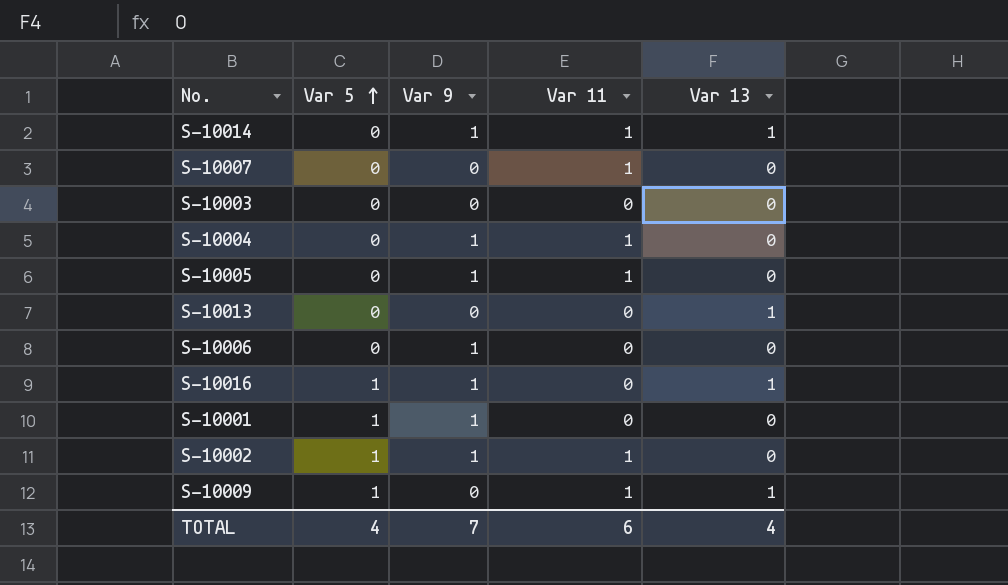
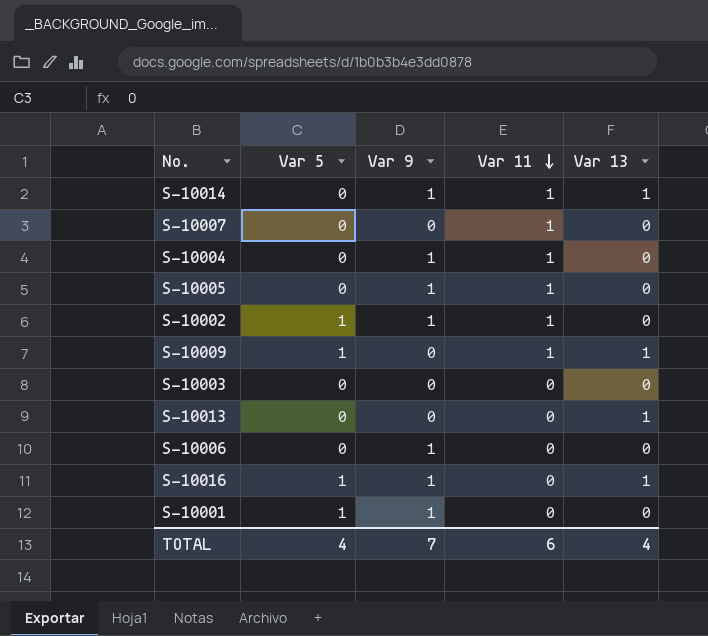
row order: Var 5 ascending -> Var 11 descending

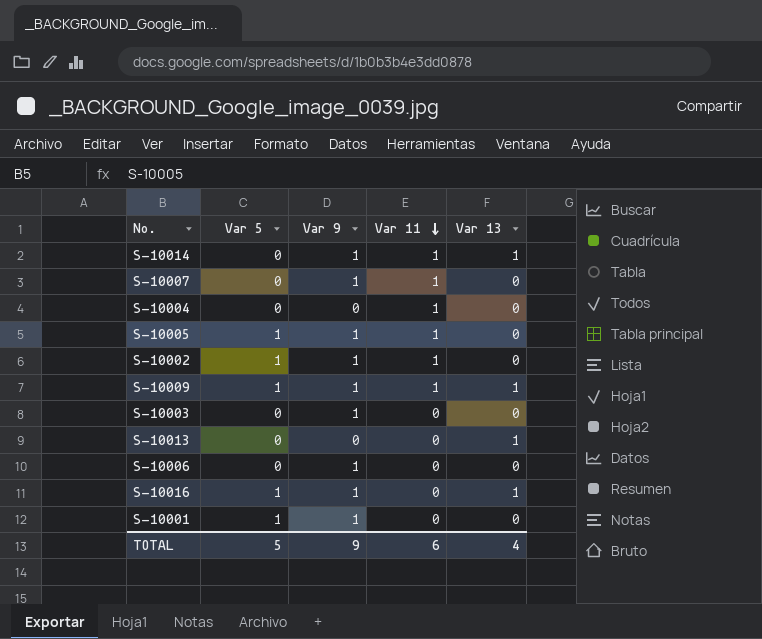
S-10007 | Var 9: 0 -> 1
S-10004 | Var 9: 1 -> 0
S-10005 | Var 5: 0 -> 1
S-10009 | Var 9: 0 -> 1
S-10003 | Var 9: 0 -> 1
TOTAL | Var 5: 4 -> 5
TOTAL | Var 9: 7 -> 9

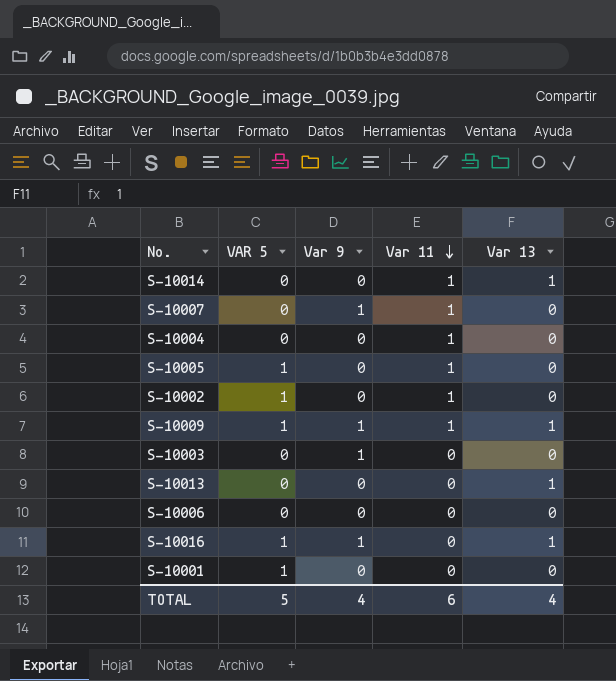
column name: Var 5 -> VAR 5
S-10014 | Var 9: 1 -> 0
S-10005 | Var 9: 1 -> 0
S-10002 | Var 9: 1 -> 0
S-10006 | Var 9: 1 -> 0
S-10001 | Var 9: 1 -> 0
TOTAL | Var 9: 9 -> 4

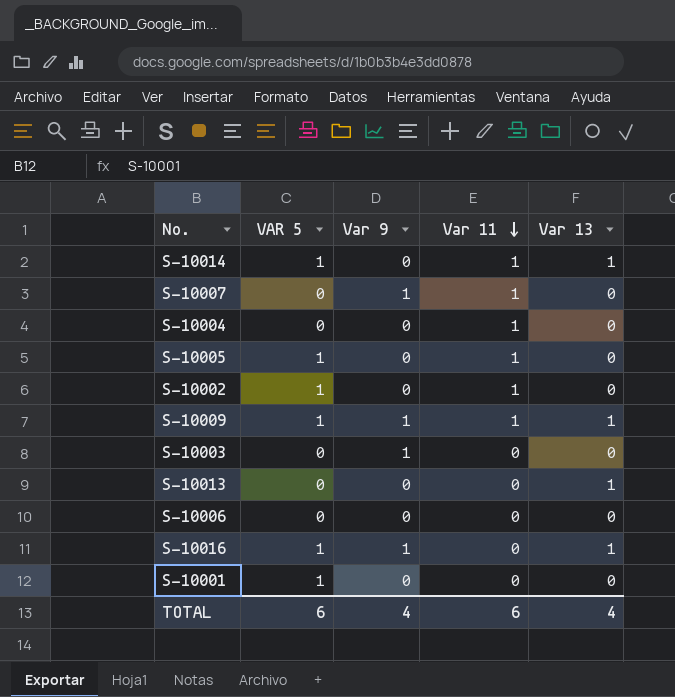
S-10014 | VAR 5: 0 -> 1
TOTAL | VAR 5: 5 -> 6

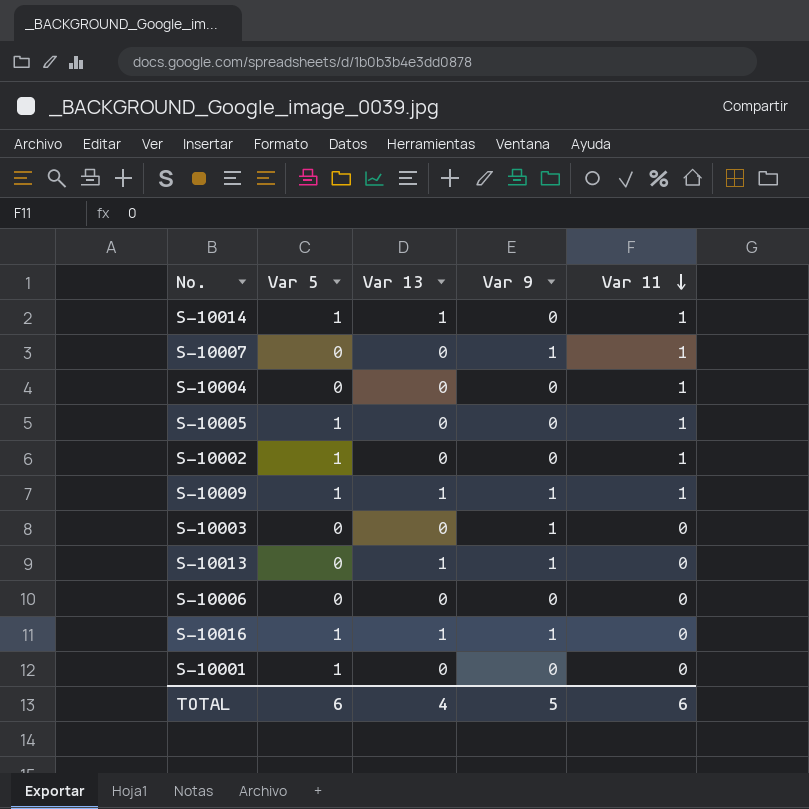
column name: VAR 5 -> Var 5
column Var 13 | position: 5 -> 3
S-10013 | Var 9: 0 -> 1
TOTAL | Var 9: 4 -> 5

